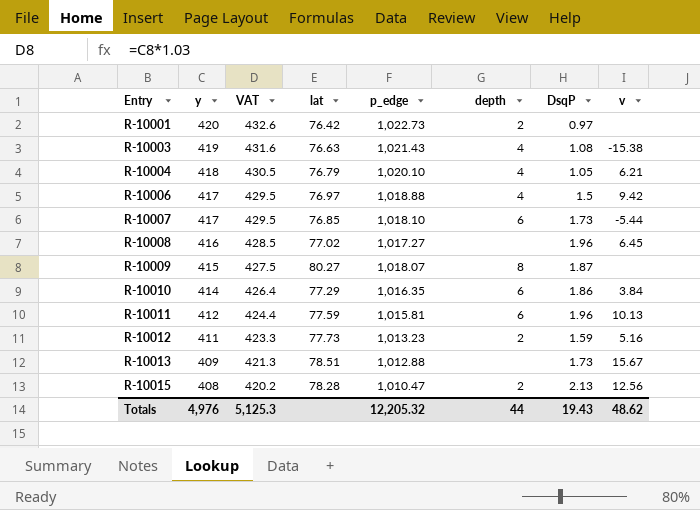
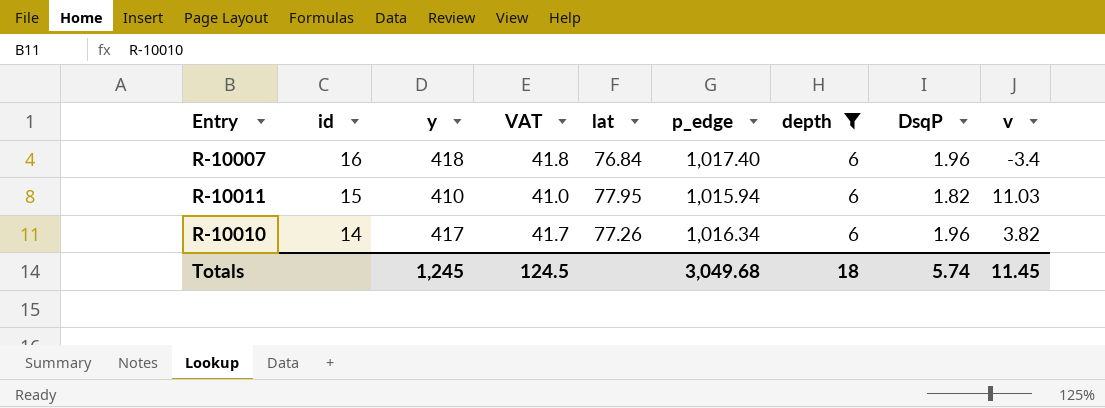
filter: none -> depth = 6
row order: Entry ascending -> id descending
column id | position: none -> 2
column VAT | formula: [y] * 1.03 -> [y] * 0.1
R-10007 | y: 417 -> 418
R-10007 | lat: 76.85 -> 76.84
R-10007 | p_edge: 1,018.10 -> 1,017.40
R-10007 | DsqP: 1.73 -> 1.96
R-10007 | v: -5.44 -> -3.4
R-10011 | y: 412 -> 410
R-10011 | lat: 77.59 -> 77.95
R-10011 | p_edge: 1,015.81 -> 1,015.94
R-10011 | DsqP: 1.96 -> 1.82
R-10011 | v: 10.13 -> 11.03
R-10010 | y: 414 -> 417
R-10010 | lat: 77.29 -> 77.26
R-10010 | p_edge: 1,016.35 -> 1,016.34
R-10010 | DsqP: 1.86 -> 1.96
R-10010 | v: 3.84 -> 3.82
Totals | y: 4,976 -> 1,245
Totals | VAT: 5,125.3 -> 124.5
Totals | p_edge: 12,205.32 -> 3,049.68
Totals | depth: 44 -> 18
Totals | DsqP: 19.43 -> 5.74
Totals | v: 48.62 -> 11.45

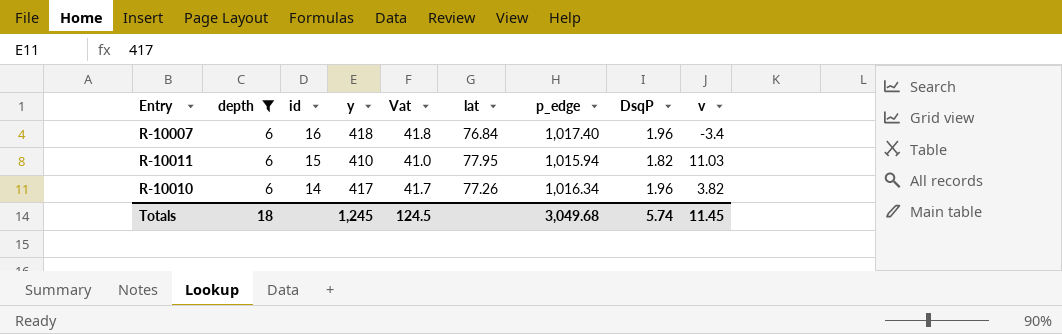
column depth | position: 7 -> 2
column name: VAT -> Vat

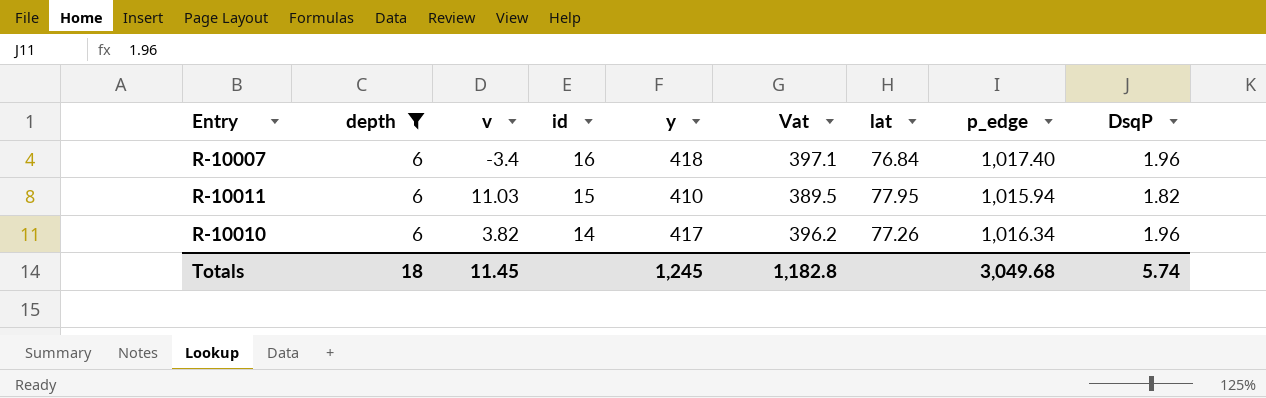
column v | position: 9 -> 3
column Vat | formula: [y] * 0.1 -> [y] * 0.95
Totals | Vat: 124.5 -> 1,182.8

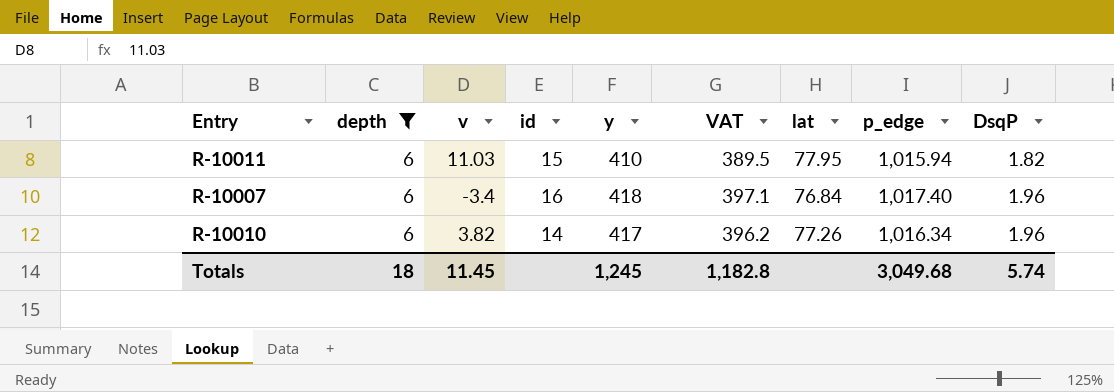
row order: id descending -> DsqP ascending
column name: Vat -> VAT

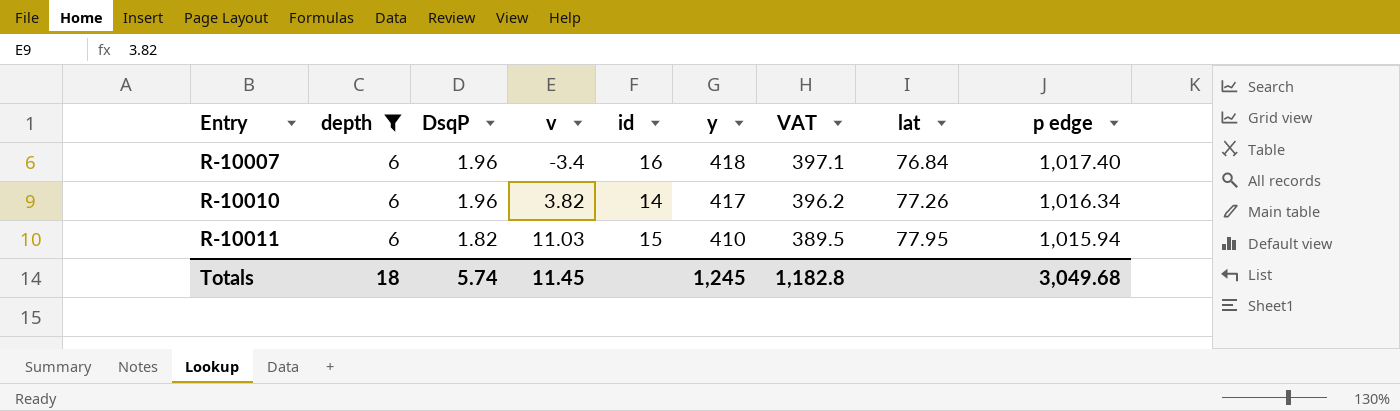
row order: DsqP ascending -> Entry ascending
column DsqP | position: 9 -> 3
column name: p_edge -> p edge

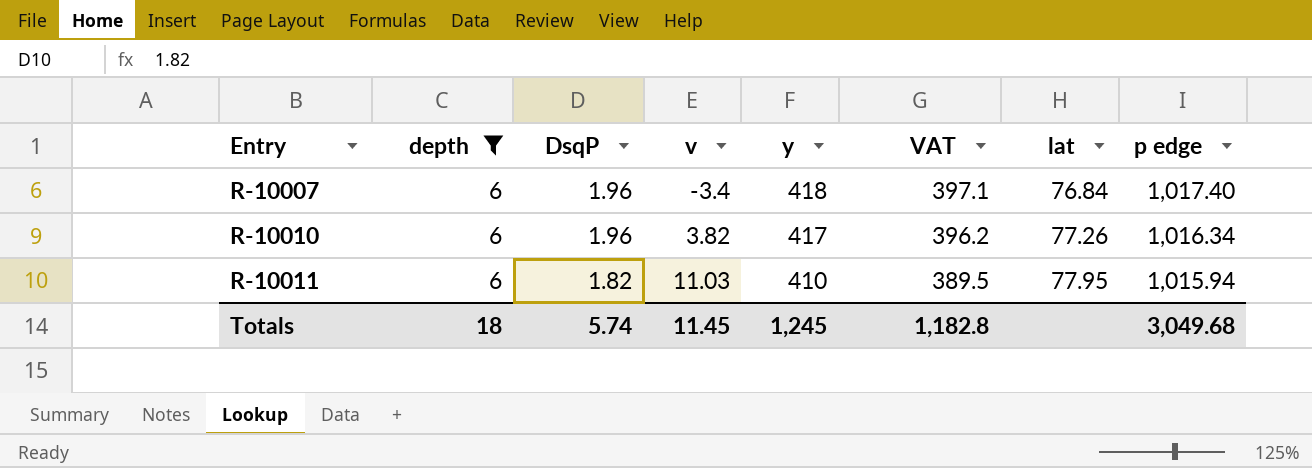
column id | position: 5 -> none

